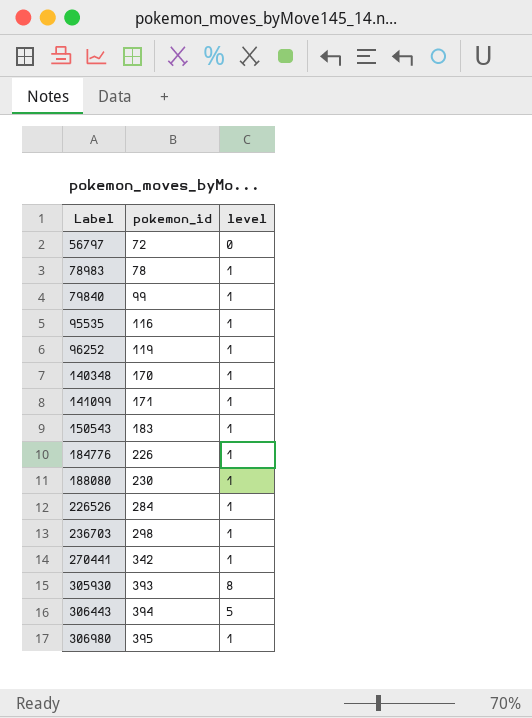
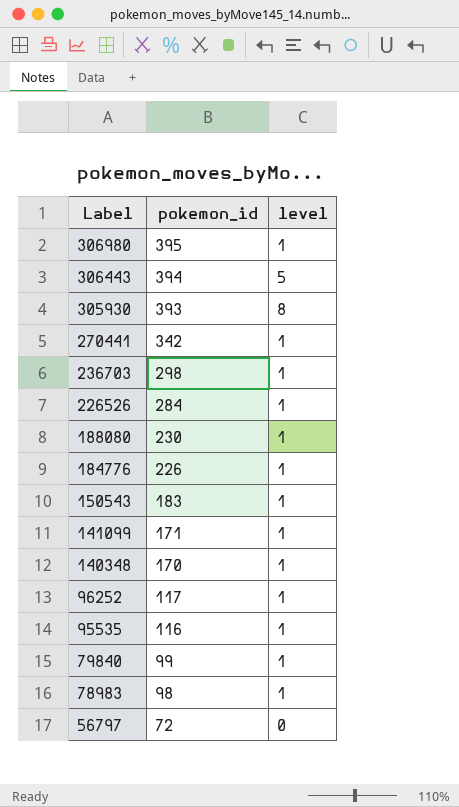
row order: Label ascending -> Label descending
96252 | pokemon_id: 119 -> 117
78983 | pokemon_id: 78 -> 98

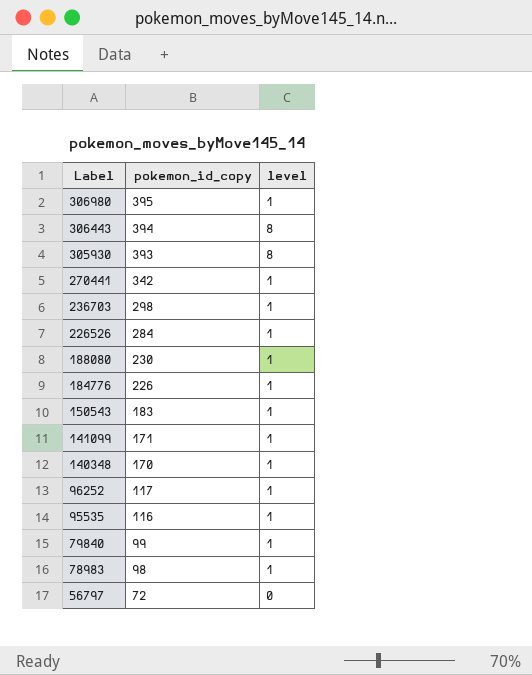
column name: pokemon_id -> pokemon_id_copy
306443 | level: 5 -> 8

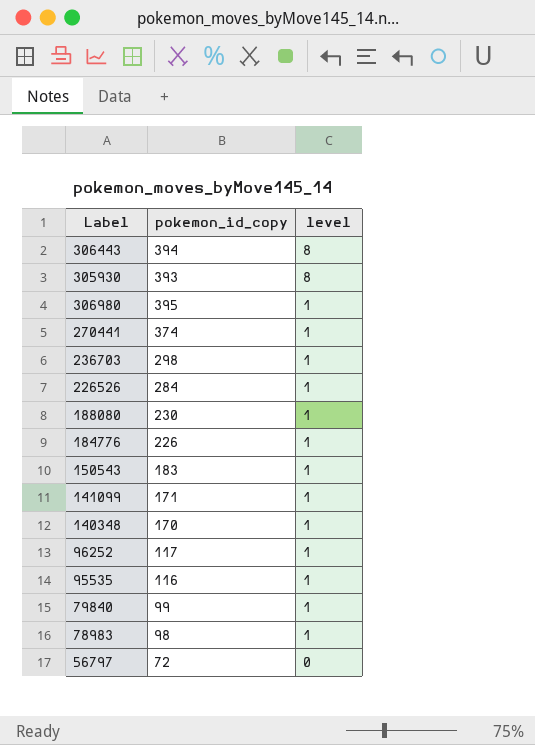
row order: Label descending -> level descending
270441 | pokemon_id_copy: 342 -> 374

